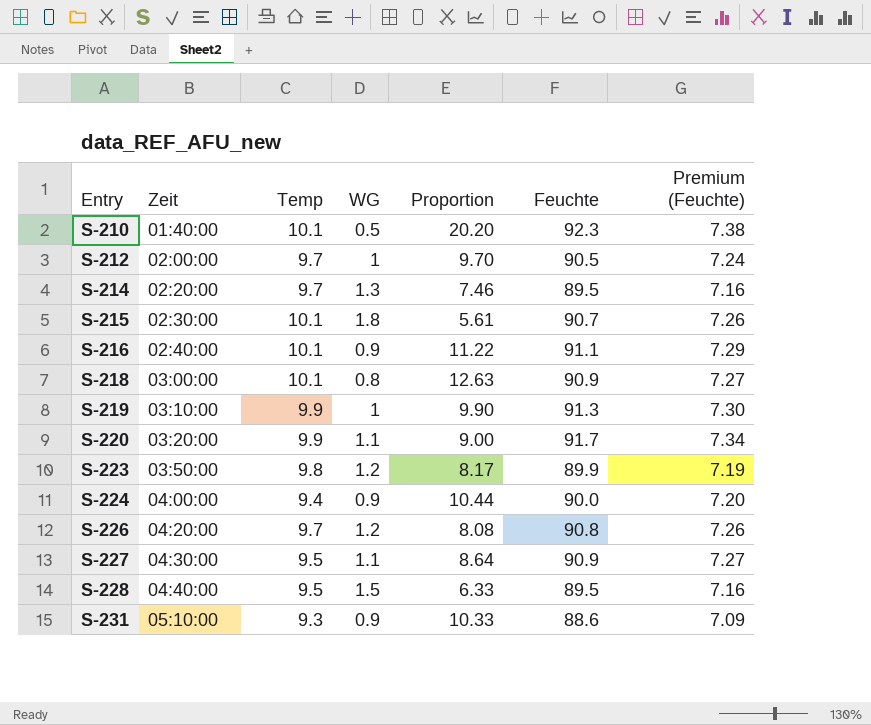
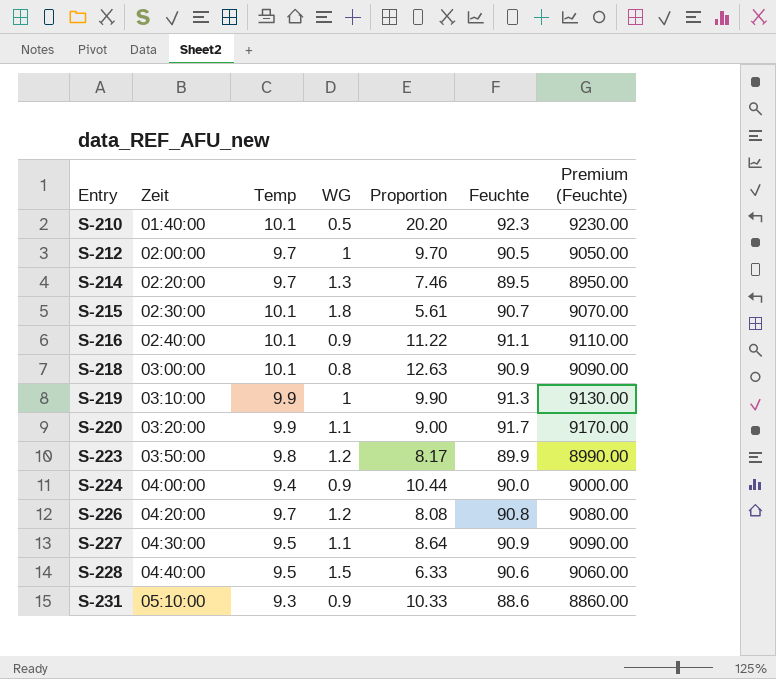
column Premium (Feuchte) | formula: [Feuchte] * 0.08 -> [Feuchte] * 100
S-228 | Feuchte: 89.5 -> 90.6

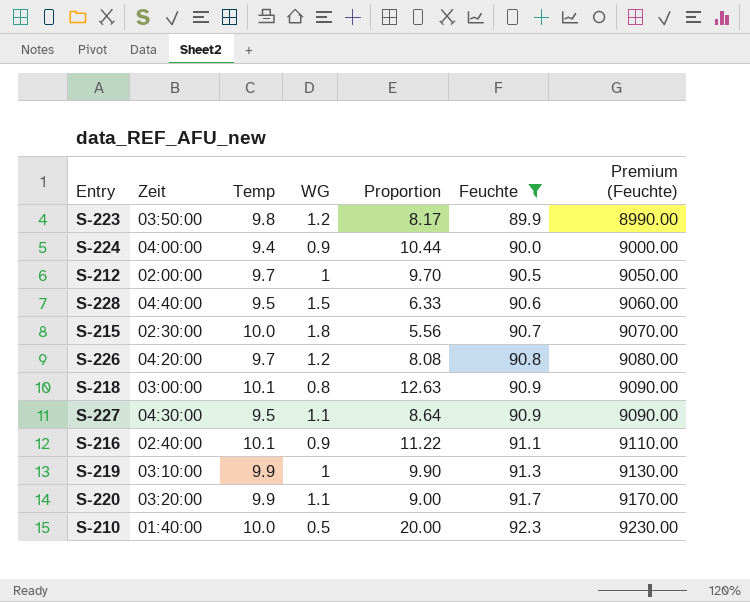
filter: none -> Feuchte >= 89.9
row order: Entry ascending -> Feuchte ascending
S-215 | Temp: 10.1 -> 10.0
S-215 | Proportion: 5.61 -> 5.56
S-210 | Temp: 10.1 -> 10.0
S-210 | Proportion: 20.20 -> 20.00

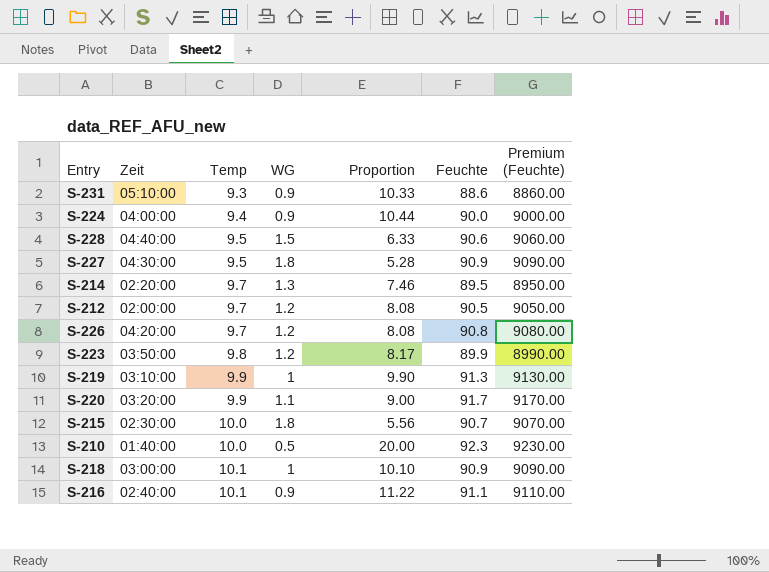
filter: Feuchte >= 89.9 -> none
row order: Feuchte ascending -> Temp ascending
S-227 | WG: 1.1 -> 1.8
S-227 | Proportion: 8.64 -> 5.28
S-212 | WG: 1 -> 1.2
S-212 | Proportion: 9.70 -> 8.08
S-218 | WG: 0.8 -> 1
S-218 | Proportion: 12.63 -> 10.10

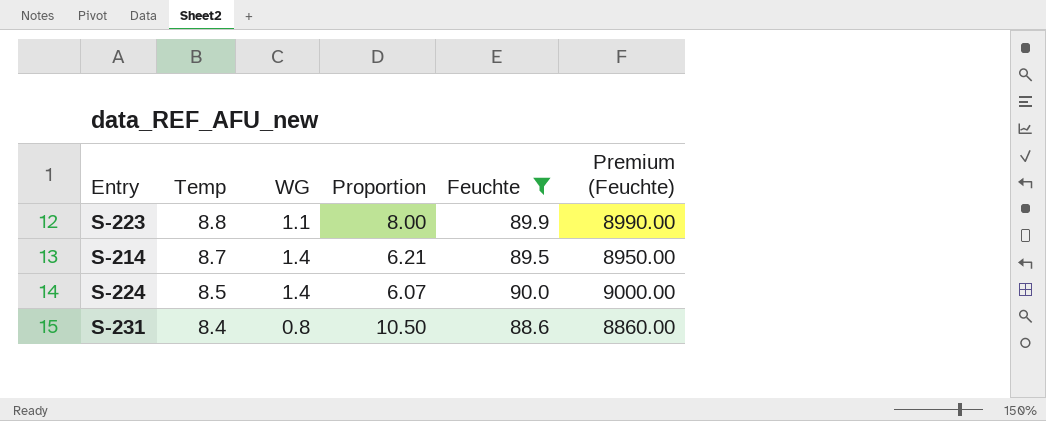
filter: none -> Feuchte <= 90.0
row order: Temp ascending -> Temp descending
column Zeit | position: 2 -> none
S-223 | Temp: 9.8 -> 8.8
S-223 | WG: 1.2 -> 1.1
S-223 | Proportion: 8.17 -> 8.00
S-214 | Temp: 9.7 -> 8.7
S-214 | WG: 1.3 -> 1.4
S-214 | Proportion: 7.46 -> 6.21
S-224 | Temp: 9.4 -> 8.5
S-224 | WG: 0.9 -> 1.4
S-224 | Proportion: 10.44 -> 6.07
S-231 | Temp: 9.3 -> 8.4
S-231 | WG: 0.9 -> 0.8
S-231 | Proportion: 10.33 -> 10.50

